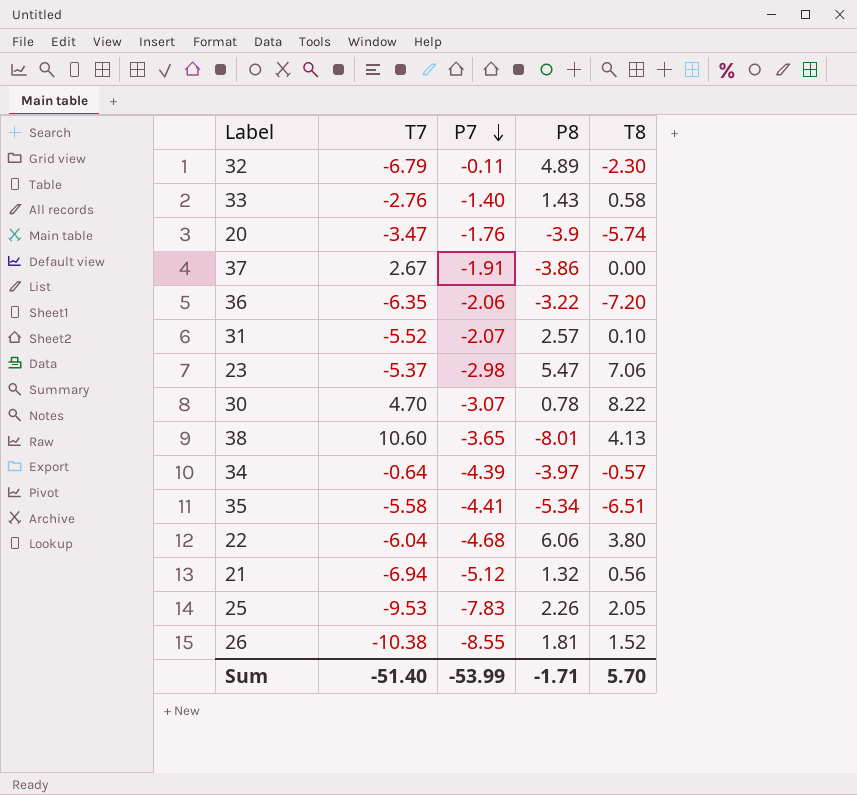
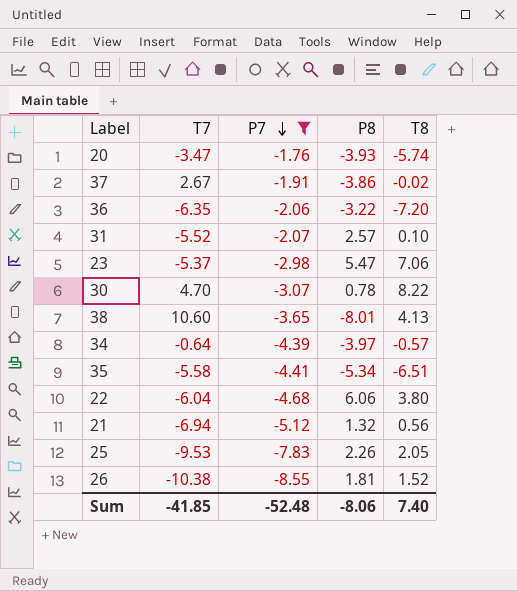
filter: none -> P7 <= -1.76
20 | P8: -3.9 -> -3.93
37 | T8: 0.00 -> -0.02
Sum | T7: -51.40 -> -41.85
Sum | P7: -53.99 -> -52.48
Sum | P8: -1.71 -> -8.06
Sum | T8: 5.70 -> 7.40

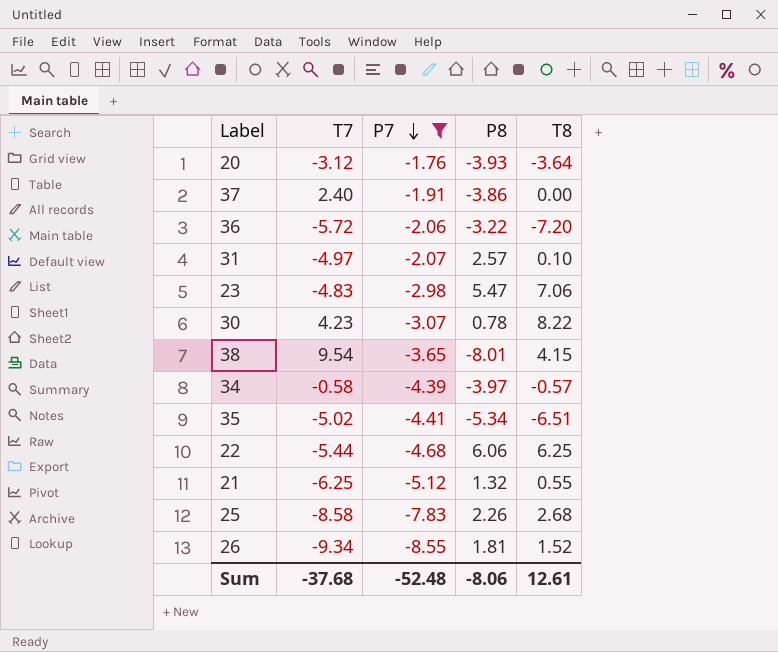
20 | T7: -3.47 -> -3.12
20 | T8: -5.74 -> -3.64
37 | T7: 2.67 -> 2.40
37 | T8: -0.02 -> 0.00
36 | T7: -6.35 -> -5.72
31 | T7: -5.52 -> -4.97
23 | T7: -5.37 -> -4.83
30 | T7: 4.70 -> 4.23
38 | T7: 10.60 -> 9.54
38 | T8: 4.13 -> 4.15
34 | T7: -0.64 -> -0.58
35 | T7: -5.58 -> -5.02
22 | T7: -6.04 -> -5.44
22 | T8: 3.80 -> 6.25
21 | T7: -6.94 -> -6.25
21 | T8: 0.56 -> 0.55
25 | T7: -9.53 -> -8.58
25 | T8: 2.05 -> 2.68
26 | T7: -10.38 -> -9.34
Sum | T7: -41.85 -> -37.68
Sum | T8: 7.40 -> 12.61

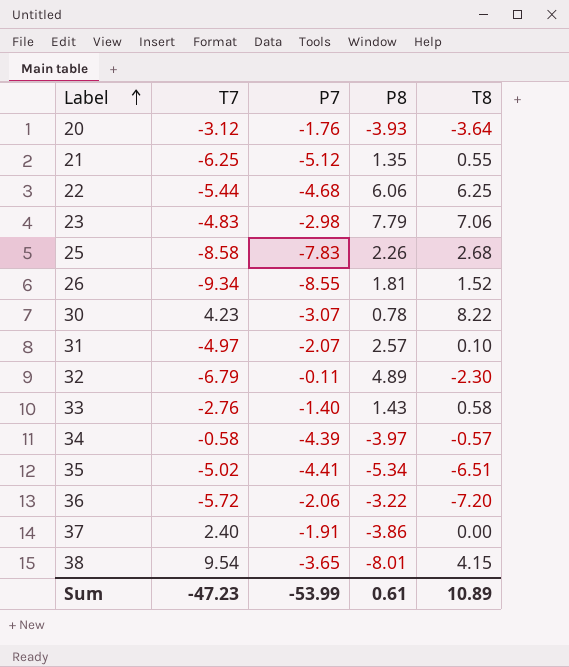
filter: P7 <= -1.76 -> none
row order: P7 descending -> Label ascending
21 | P8: 1.32 -> 1.35
23 | P8: 5.47 -> 7.79
Sum | T7: -37.68 -> -47.23
Sum | P7: -52.48 -> -53.99
Sum | P8: -8.06 -> 0.61
Sum | T8: 12.61 -> 10.89

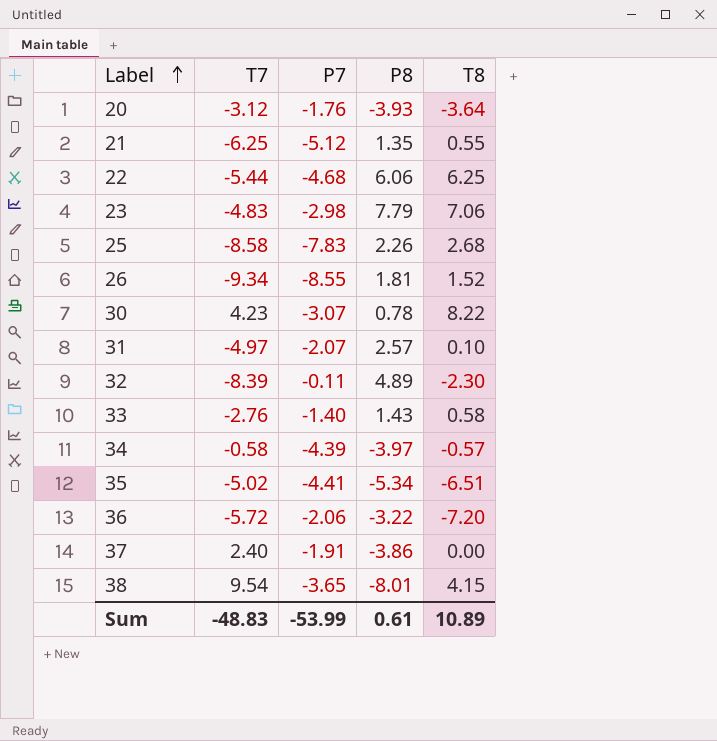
32 | T7: -6.79 -> -8.39
Sum | T7: -47.23 -> -48.83

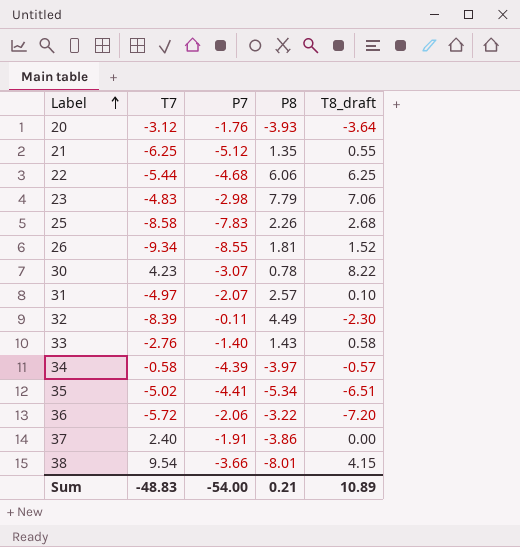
column name: T8 -> T8_draft
32 | P8: 4.89 -> 4.49
38 | P7: -3.65 -> -3.66
Sum | P7: -53.99 -> -54.00
Sum | P8: 0.61 -> 0.21

